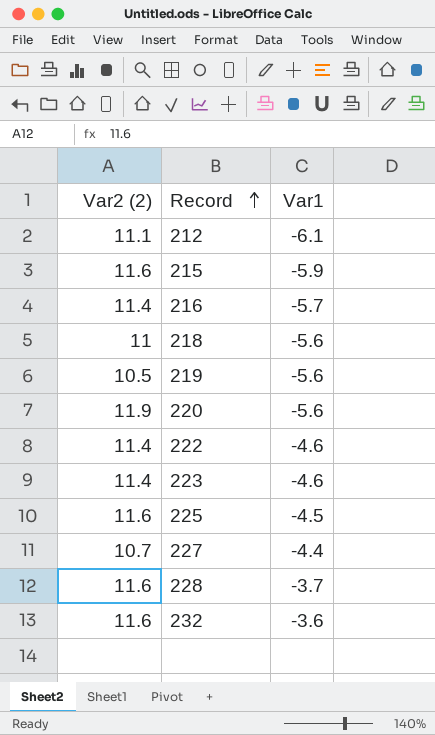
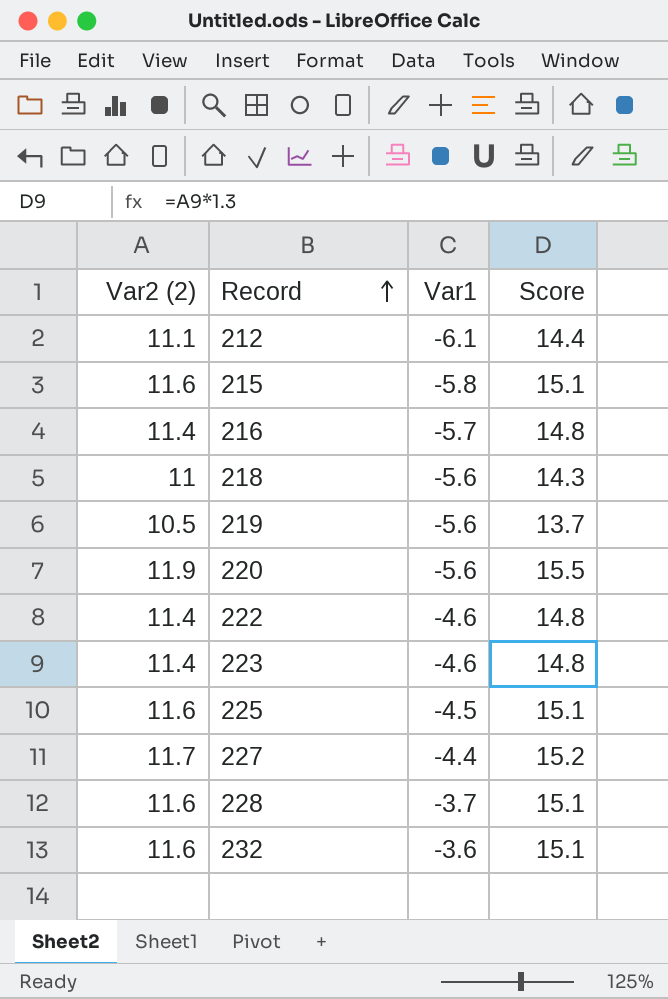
column Score | formula: none -> [Var2 (2)] * 1.3
215 | Var1: -5.9 -> -5.8
227 | Var2 (2): 10.7 -> 11.7

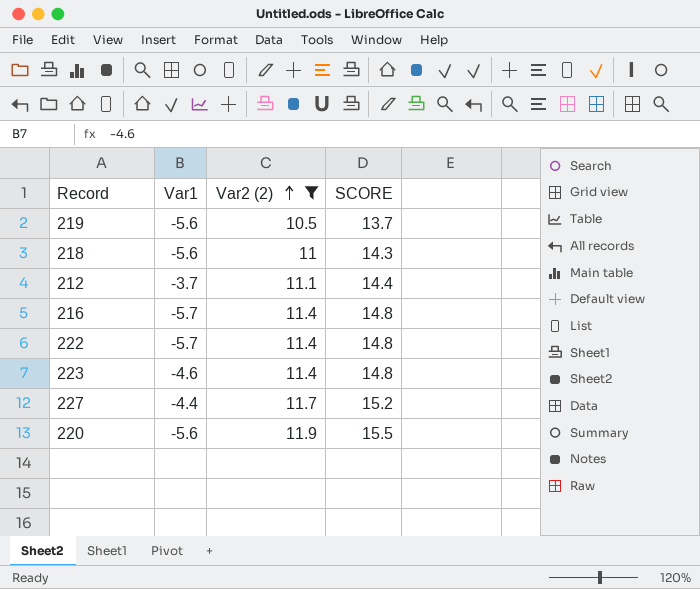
filter: none -> Var2 (2) != 11.6
row order: Record ascending -> Var2 (2) ascending
column Var2 (2) | position: 1 -> 3
column name: Score -> SCORE
212 | Var1: -6.1 -> -3.7
222 | Var1: -4.6 -> -5.7

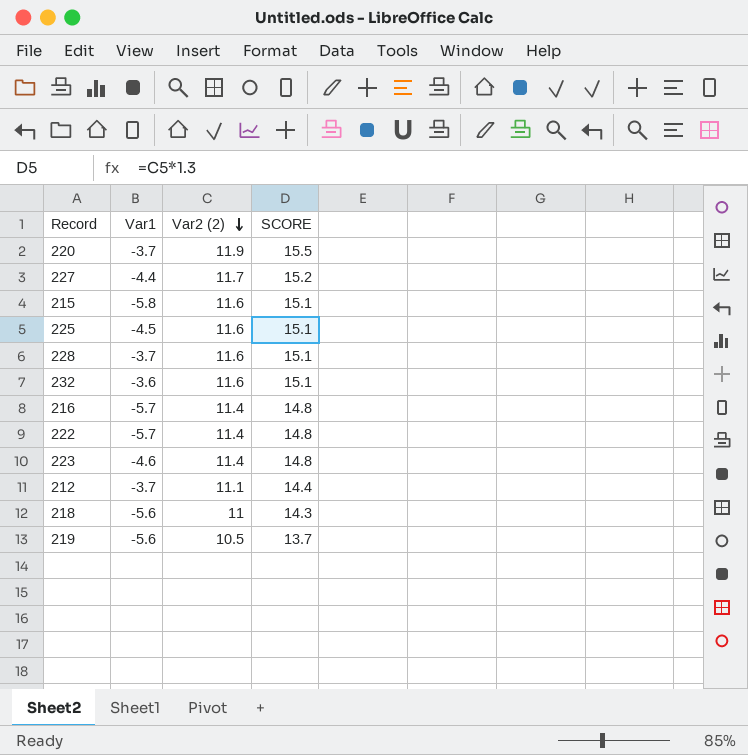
filter: Var2 (2) != 11.6 -> none
row order: Var2 (2) ascending -> Var2 (2) descending
220 | Var1: -5.6 -> -3.7

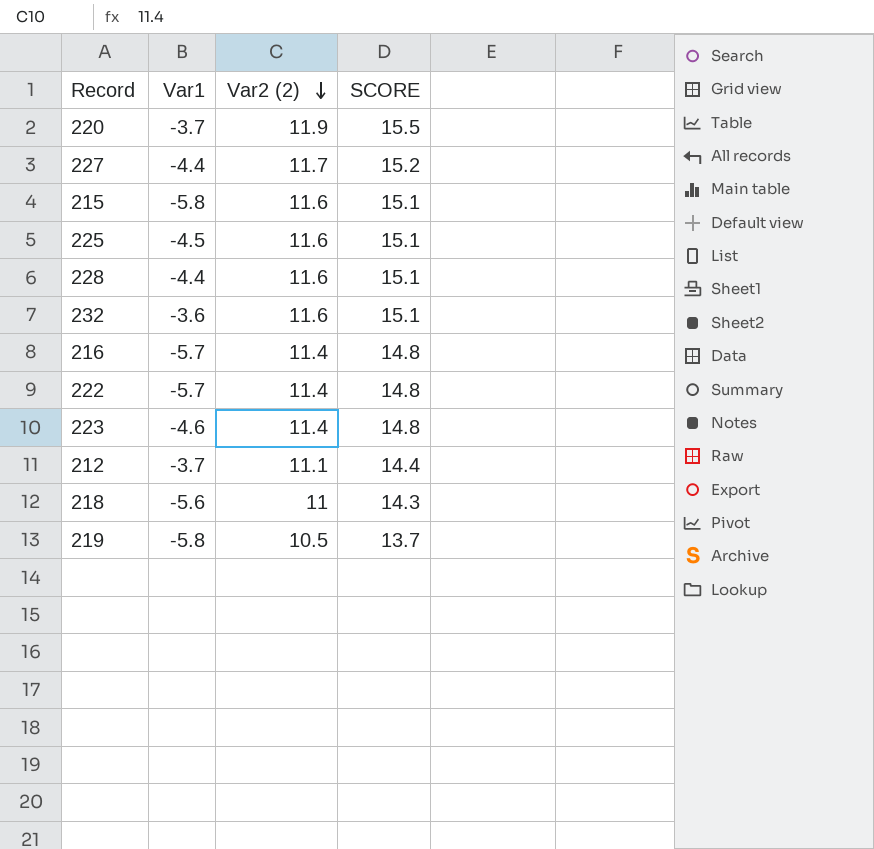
228 | Var1: -3.7 -> -4.4
219 | Var1: -5.6 -> -5.8

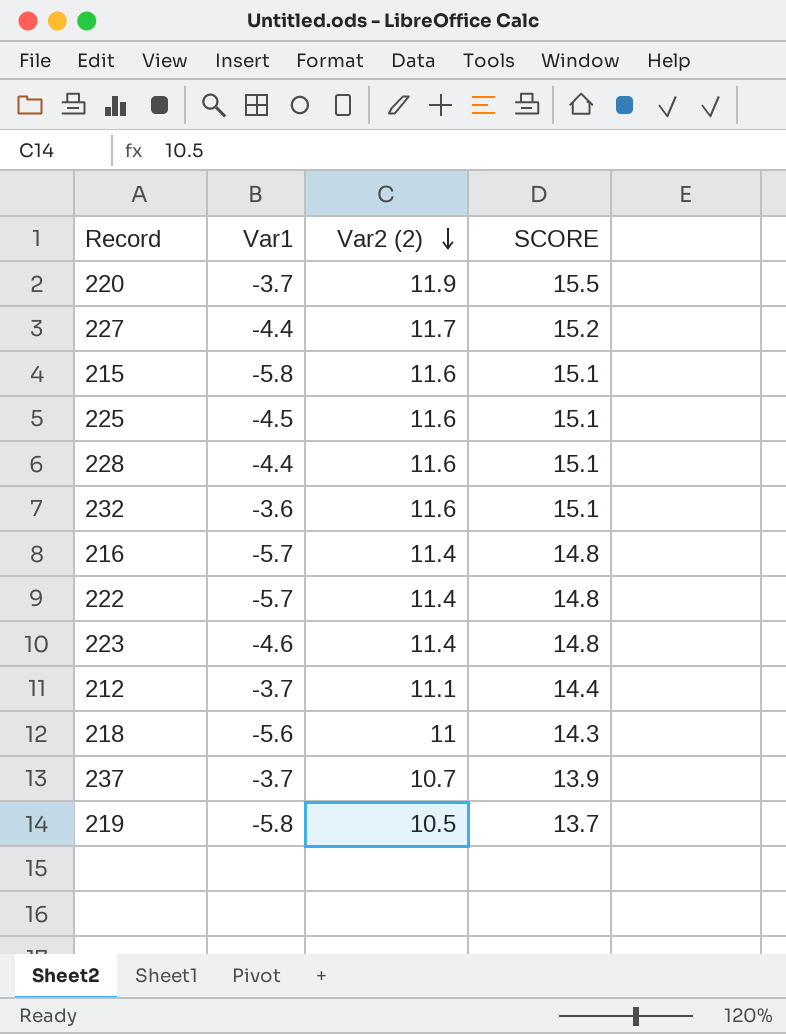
row 237: none -> -3.7 | 10.7 | 13.9

